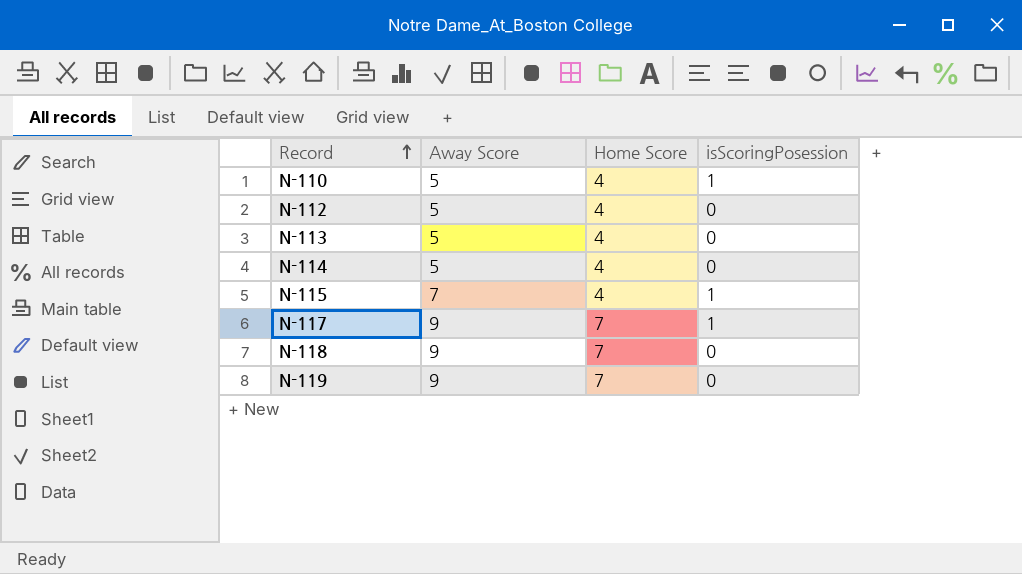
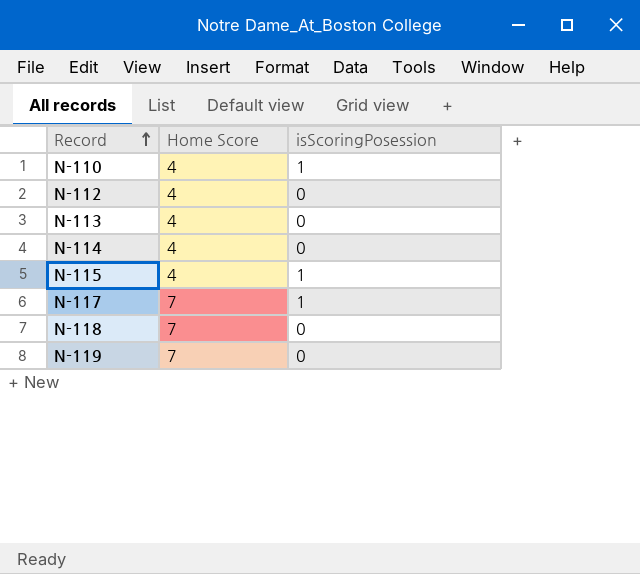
column Away Score | position: 2 -> none

